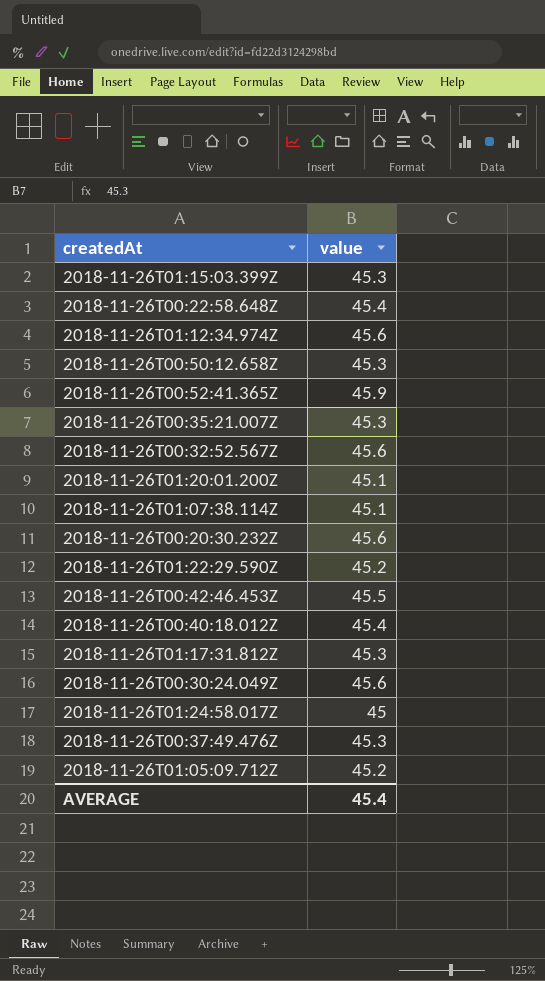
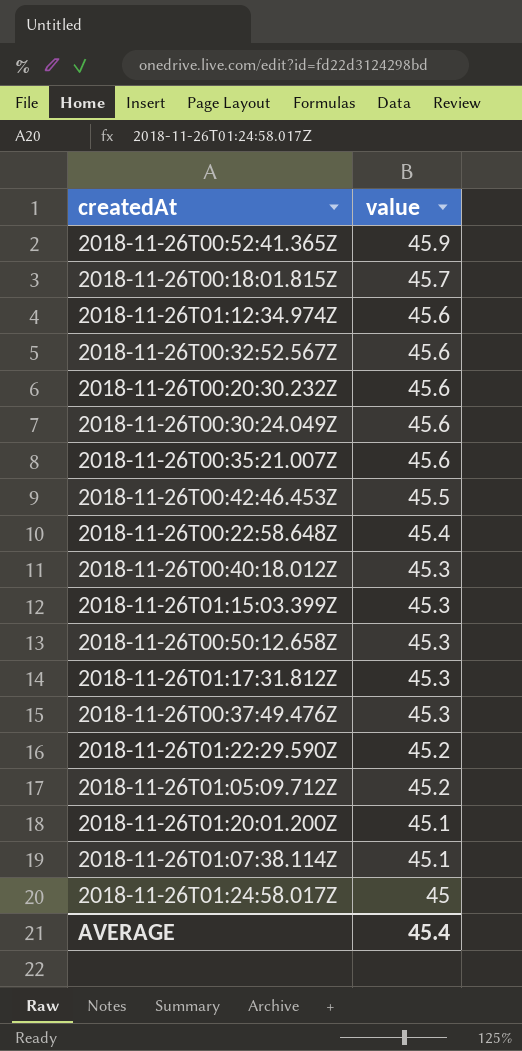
row order: none -> value descending
row 2018-11-26T00:18:01.815Z: none -> 45.7
2018-11-26T00:35:21.007Z | value: 45.3 -> 45.6
2018-11-26T00:40:18.012Z | value: 45.4 -> 45.3

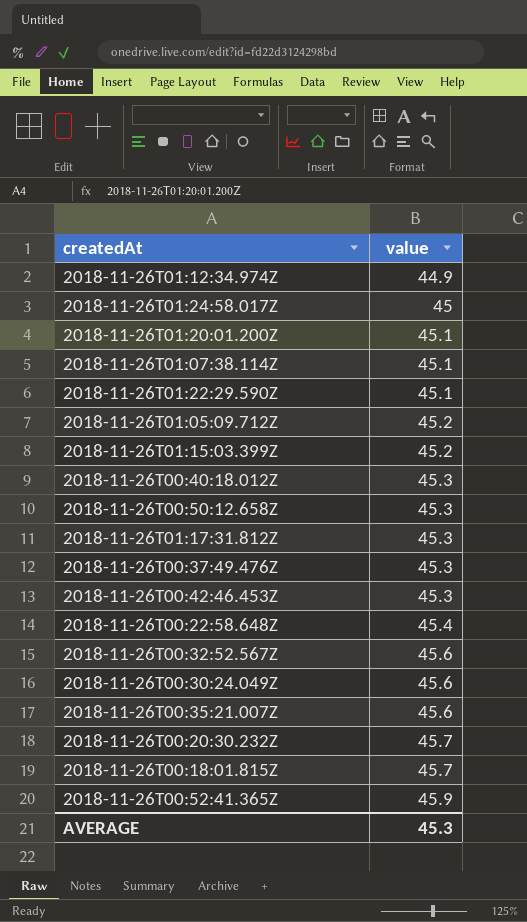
row order: value descending -> value ascending
2018-11-26T01:12:34.974Z | value: 45.6 -> 44.9
2018-11-26T01:22:29.590Z | value: 45.2 -> 45.1
2018-11-26T01:15:03.399Z | value: 45.3 -> 45.2
2018-11-26T00:42:46.453Z | value: 45.5 -> 45.3
2018-11-26T00:20:30.232Z | value: 45.6 -> 45.7
AVERAGE | value: 45.4 -> 45.3

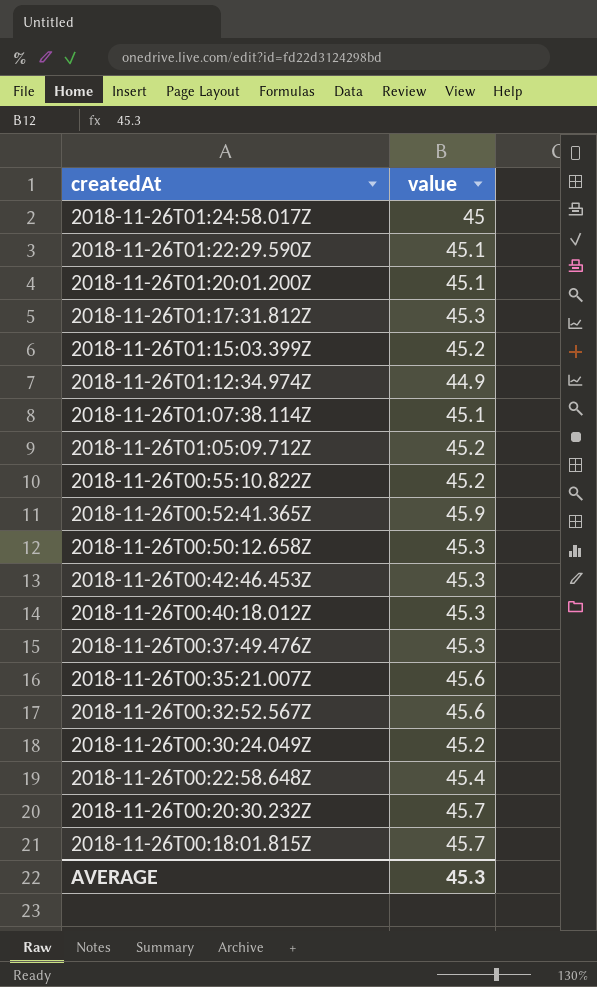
row order: value ascending -> createdAt descending
row 2018-11-26T00:55:10.822Z: none -> 45.2
2018-11-26T00:30:24.049Z | value: 45.6 -> 45.2

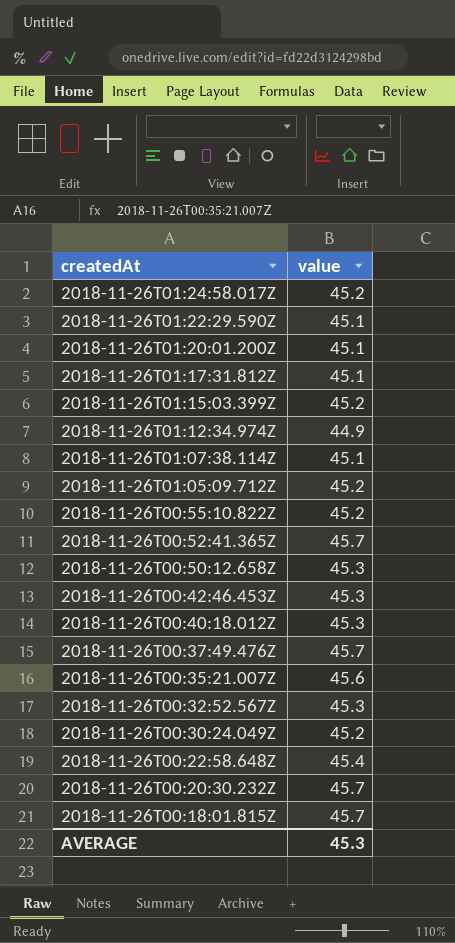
2018-11-26T01:24:58.017Z | value: 45 -> 45.2
2018-11-26T01:17:31.812Z | value: 45.3 -> 45.1
2018-11-26T00:52:41.365Z | value: 45.9 -> 45.7
2018-11-26T00:37:49.476Z | value: 45.3 -> 45.7
2018-11-26T00:32:52.567Z | value: 45.6 -> 45.3

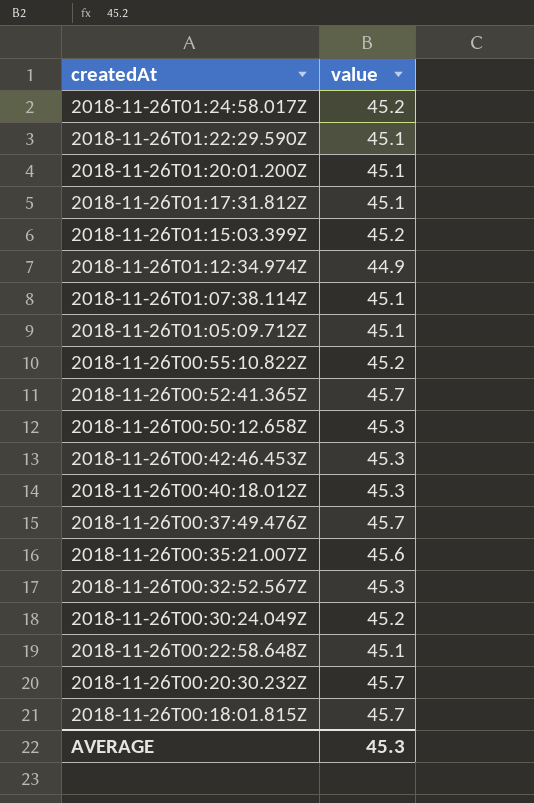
2018-11-26T01:05:09.712Z | value: 45.2 -> 45.1
2018-11-26T00:22:58.648Z | value: 45.4 -> 45.1

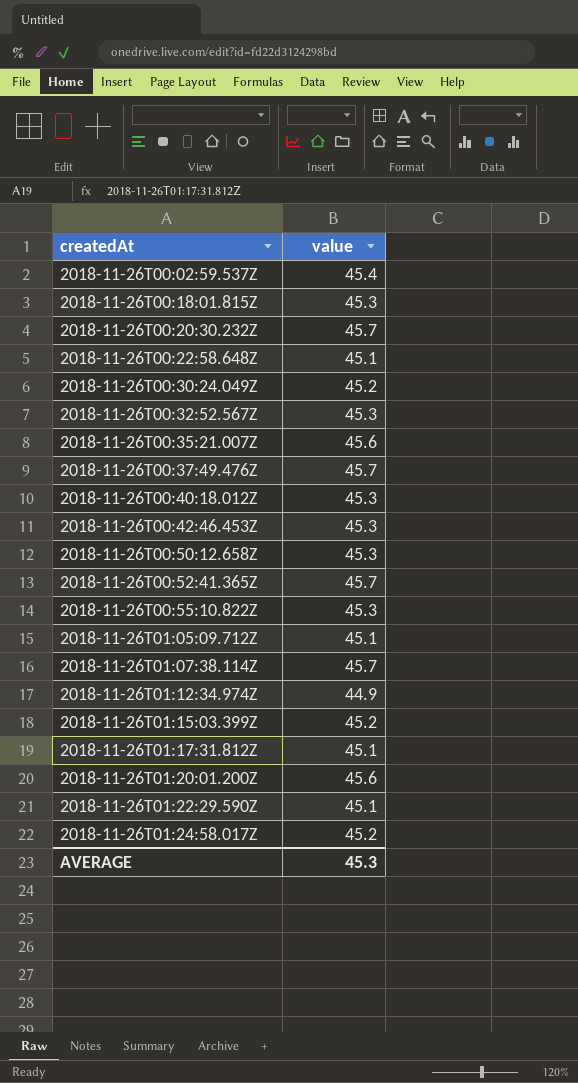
row order: createdAt descending -> createdAt ascending
row 2018-11-26T00:02:59.537Z: none -> 45.4
2018-11-26T00:18:01.815Z | value: 45.7 -> 45.3
2018-11-26T00:55:10.822Z | value: 45.2 -> 45.3
2018-11-26T01:07:38.114Z | value: 45.1 -> 45.7
2018-11-26T01:20:01.200Z | value: 45.1 -> 45.6

